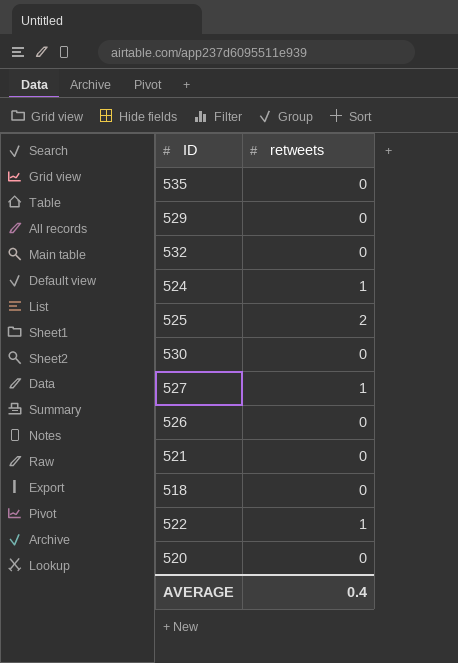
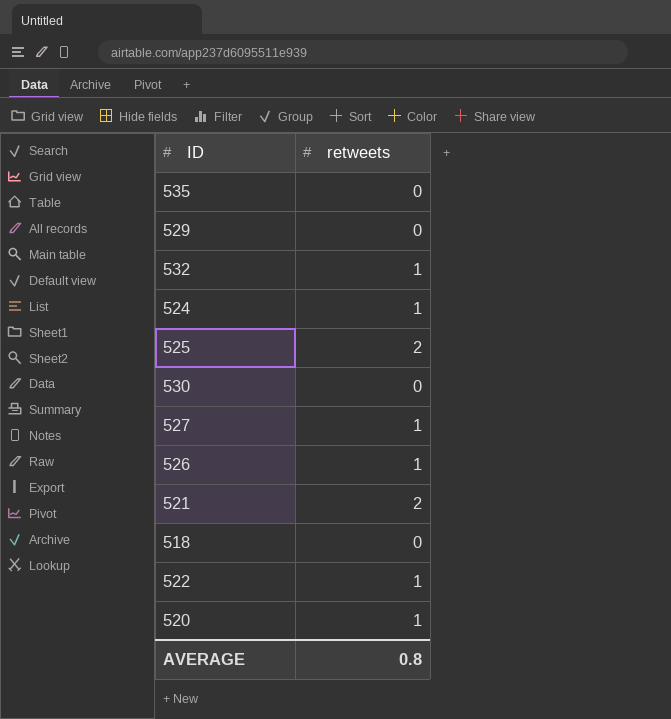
532 | retweets: 0 -> 1
526 | retweets: 0 -> 1
521 | retweets: 0 -> 2
520 | retweets: 0 -> 1
AVERAGE | retweets: 0.4 -> 0.8

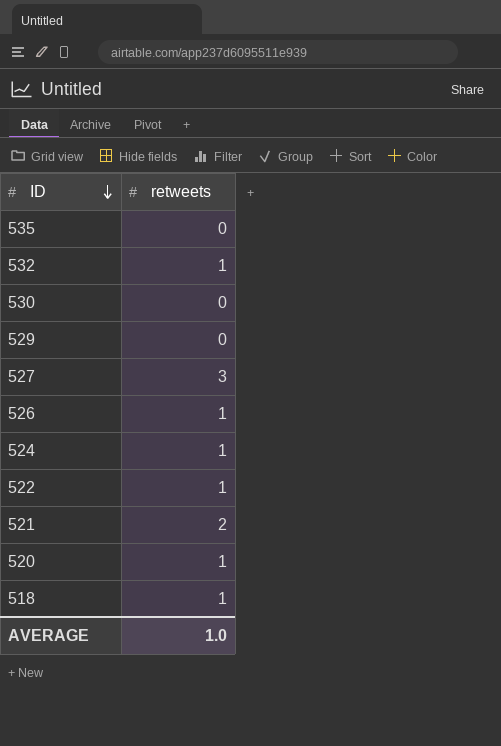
row order: none -> ID descending
row 525: 2 -> none
527 | retweets: 1 -> 3
518 | retweets: 0 -> 1
AVERAGE | retweets: 0.8 -> 1.0

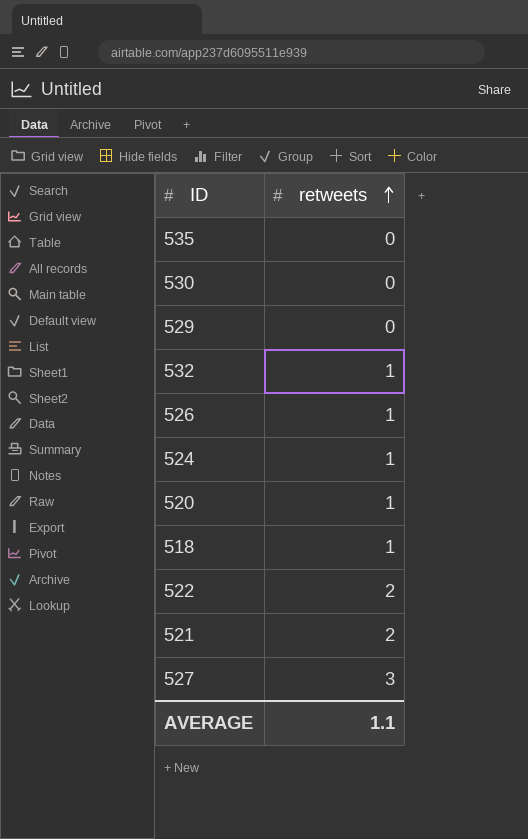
row order: ID descending -> retweets ascending
522 | retweets: 1 -> 2
AVERAGE | retweets: 1.0 -> 1.1

